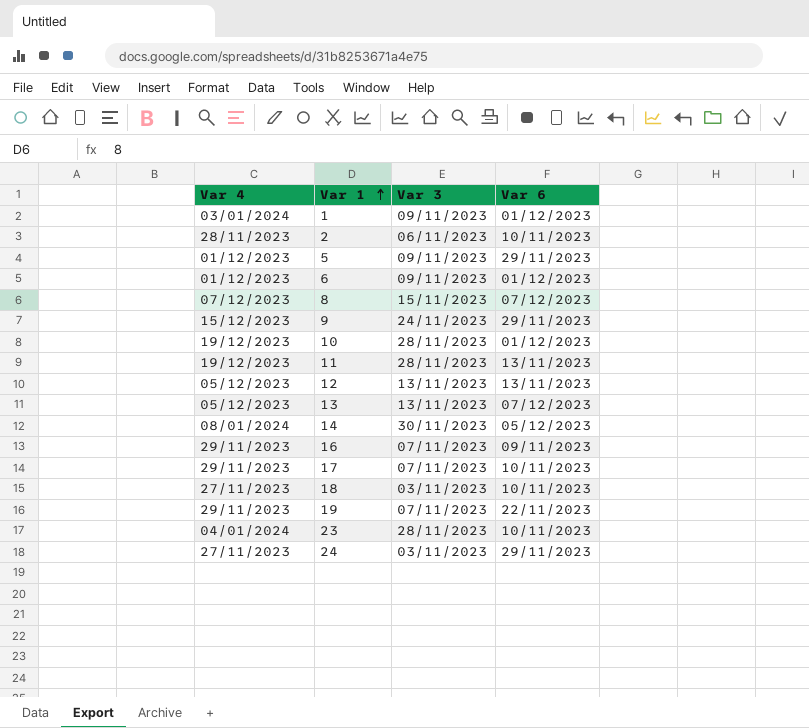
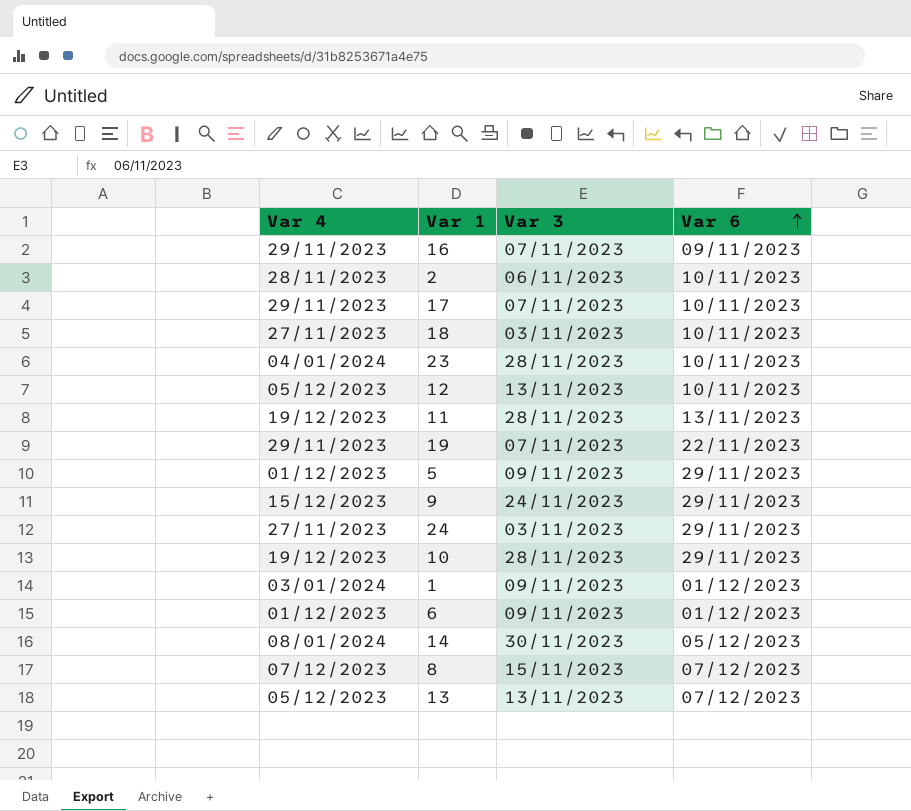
row order: Var 1 ascending -> Var 6 ascending
12 | Var 6: 13/11/2023 -> 10/11/2023
10 | Var 6: 01/12/2023 -> 29/11/2023

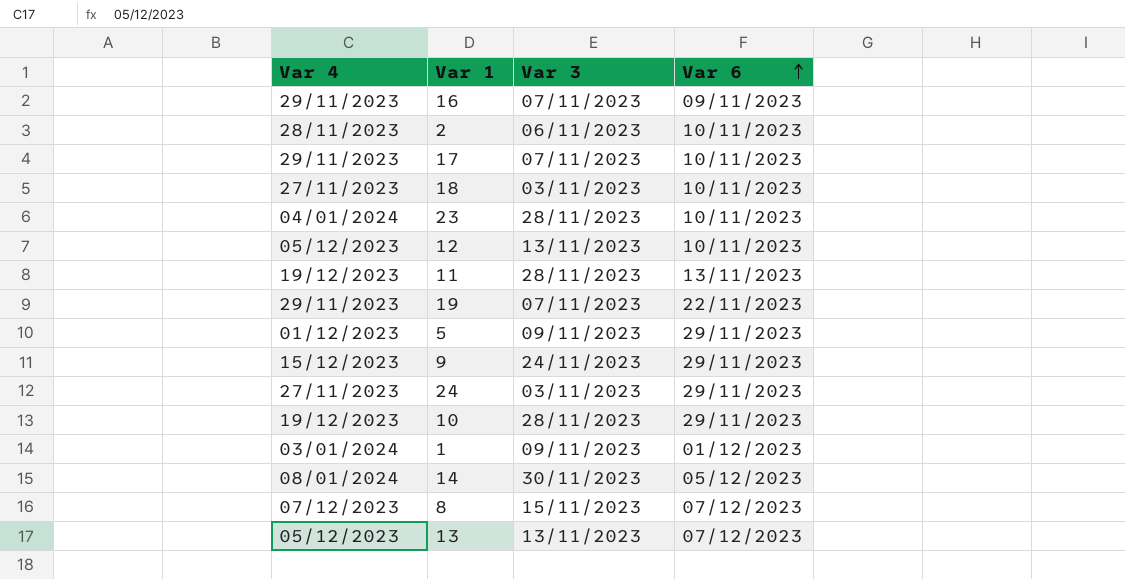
row 6: 01/12/2023 | 09/11/2023 | 01/12/2023 -> none

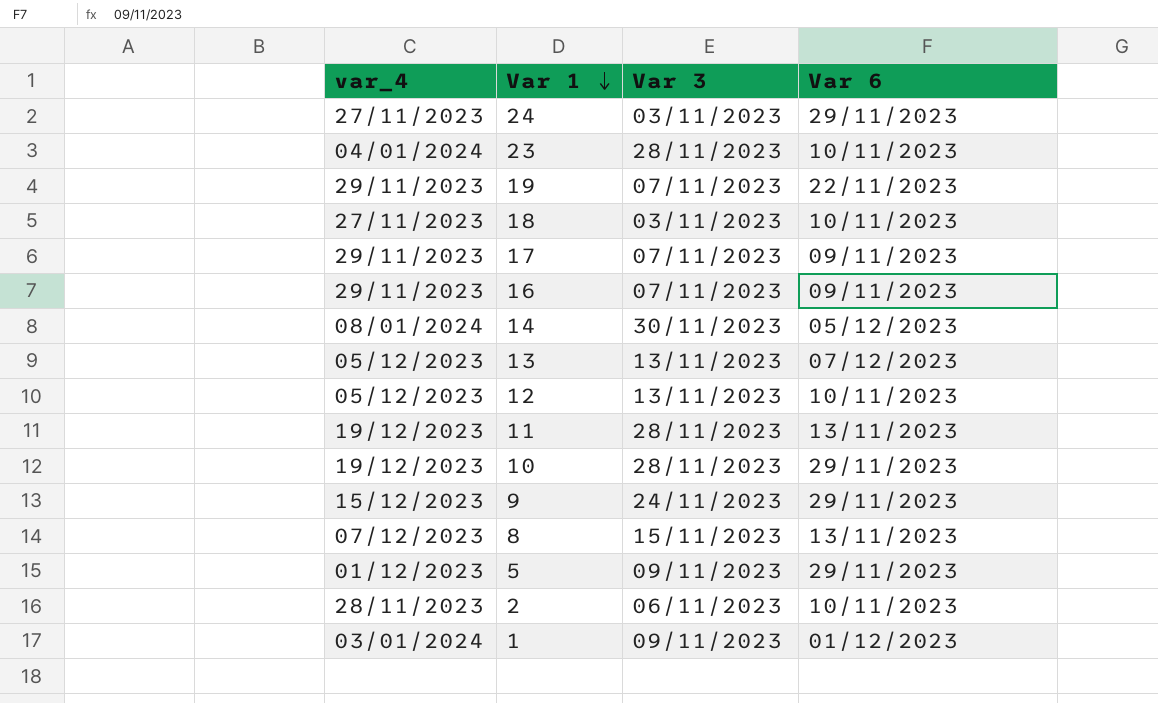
row order: Var 6 ascending -> Var 1 descending
column name: Var 4 -> var_4
17 | Var 6: 10/11/2023 -> 09/11/2023
8 | Var 6: 07/12/2023 -> 13/11/2023

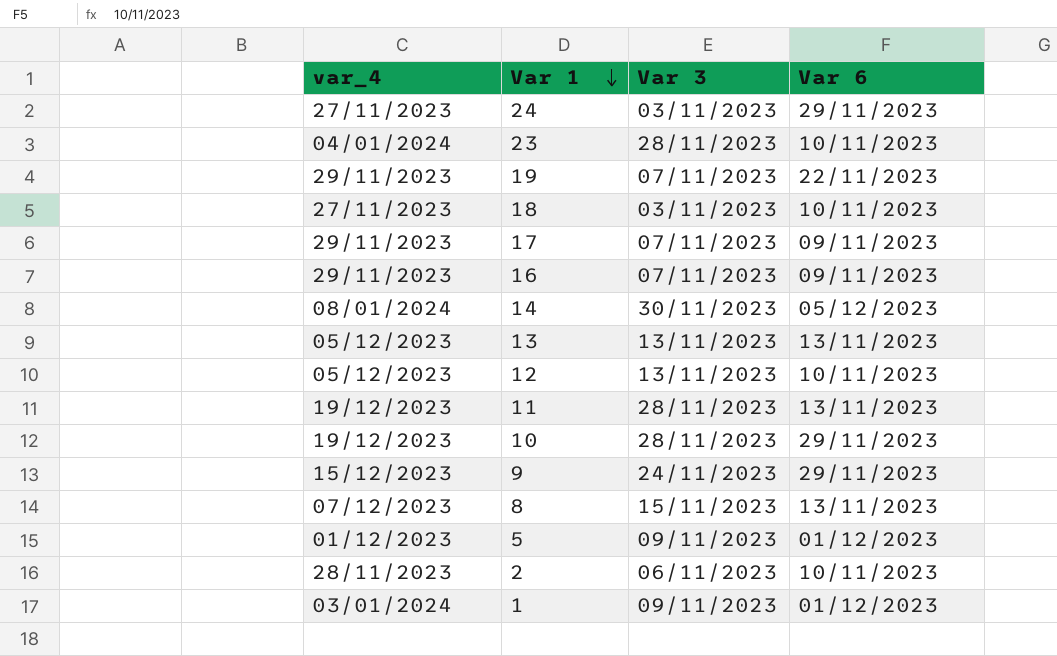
13 | Var 6: 07/12/2023 -> 13/11/2023
5 | Var 6: 29/11/2023 -> 01/12/2023

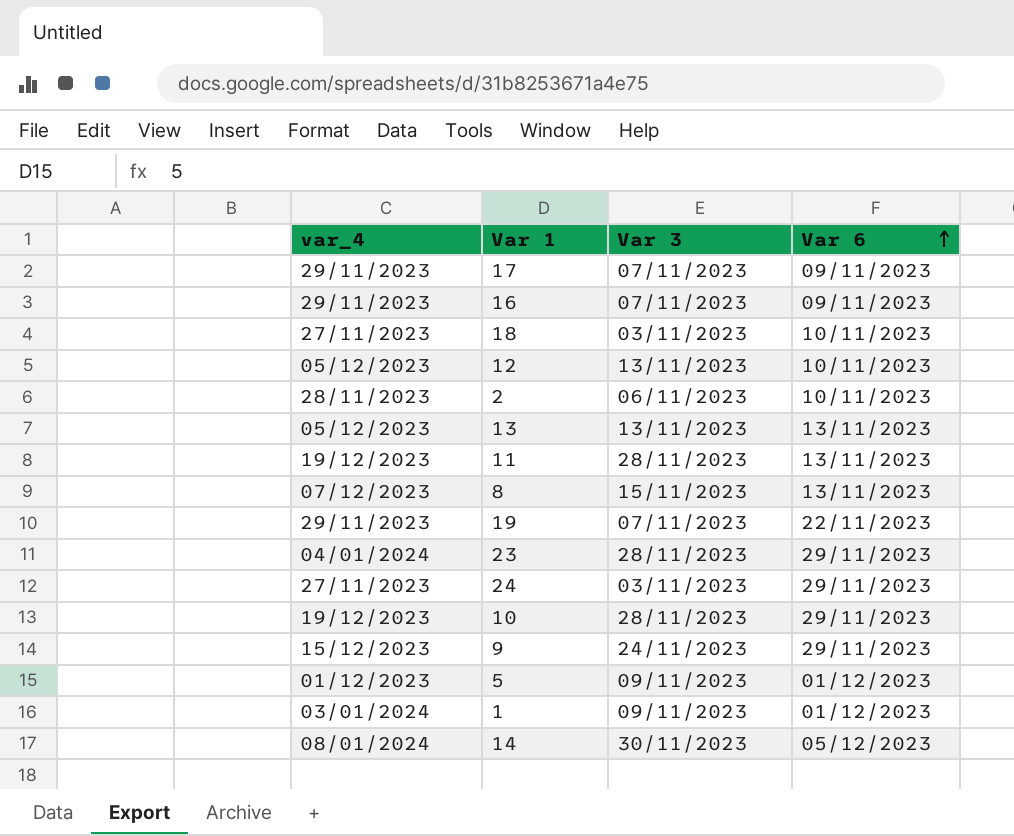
row order: Var 1 descending -> Var 6 ascending
23 | Var 6: 10/11/2023 -> 29/11/2023

